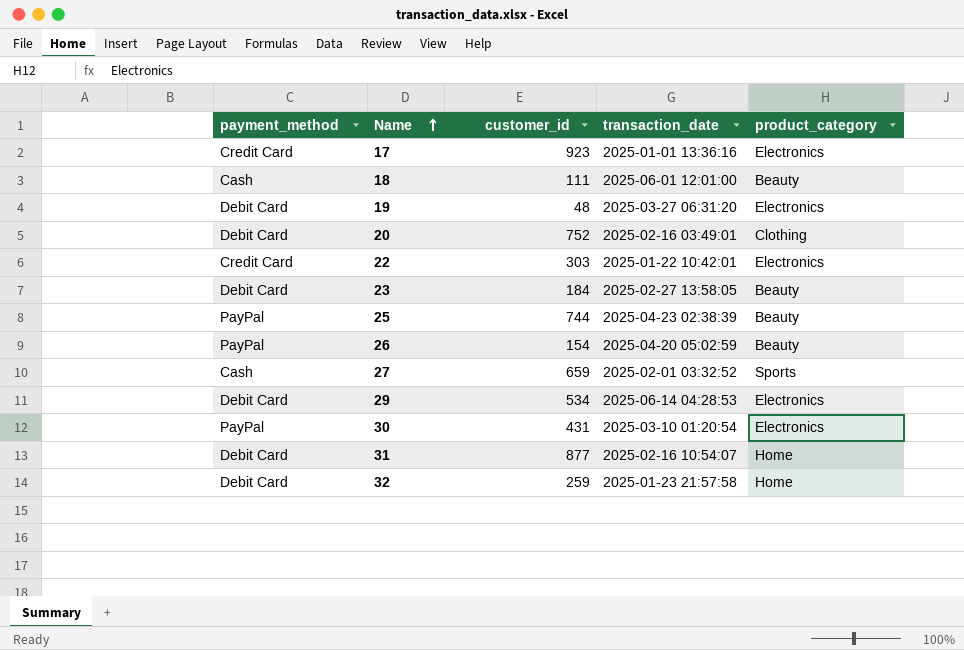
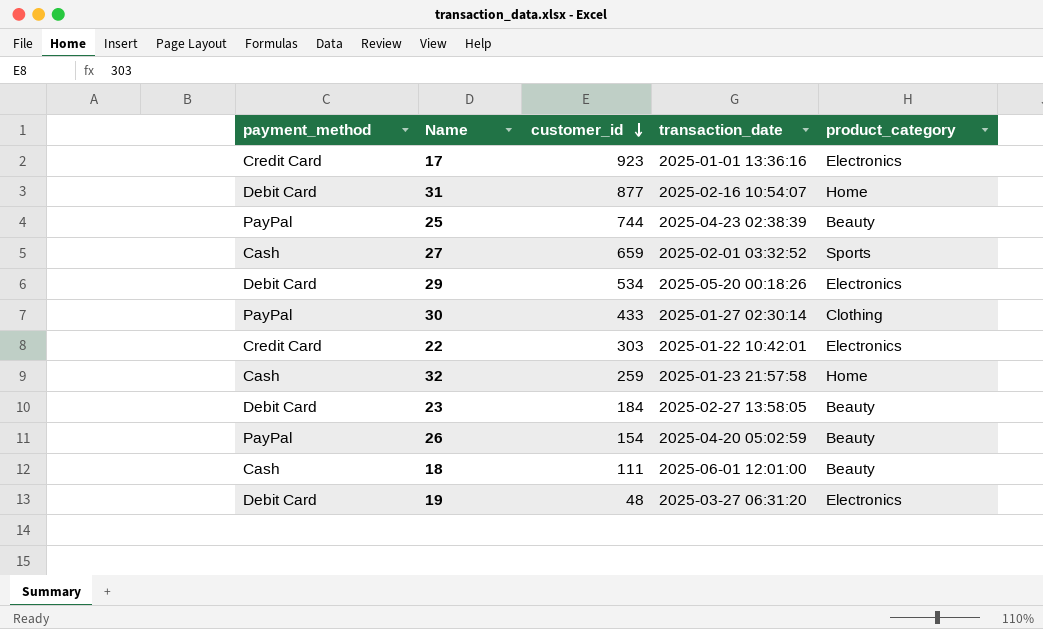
row order: Name ascending -> customer_id descending
row 20: Debit Card | 752 | 2025-02-16 03:49:01 | Clothing -> none
29 | transaction_date: 2025-06-14 04:28:53 -> 2025-05-20 00:18:26
30 | customer_id: 431 -> 433
30 | transaction_date: 2025-03-10 01:20:54 -> 2025-01-27 02:30:14
30 | product_category: Electronics -> Clothing
32 | payment_method: Debit Card -> Cash

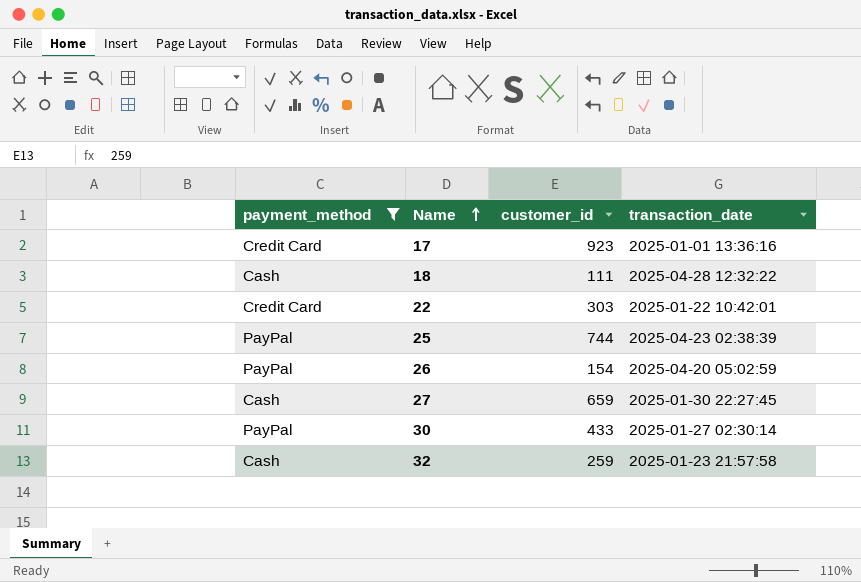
filter: none -> payment_method != Debit Card
row order: customer_id descending -> Name ascending
column product_category | position: 5 -> none
18 | transaction_date: 2025-06-01 12:01:00 -> 2025-04-28 12:32:22
27 | transaction_date: 2025-02-01 03:32:52 -> 2025-01-30 22:27:45

